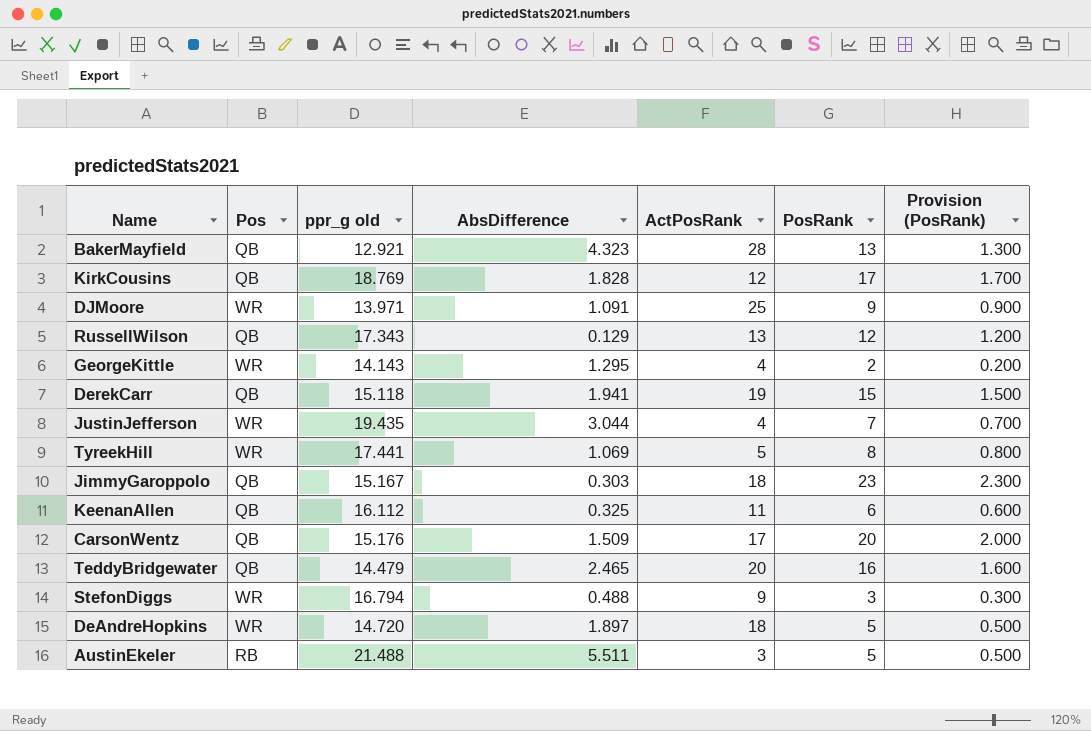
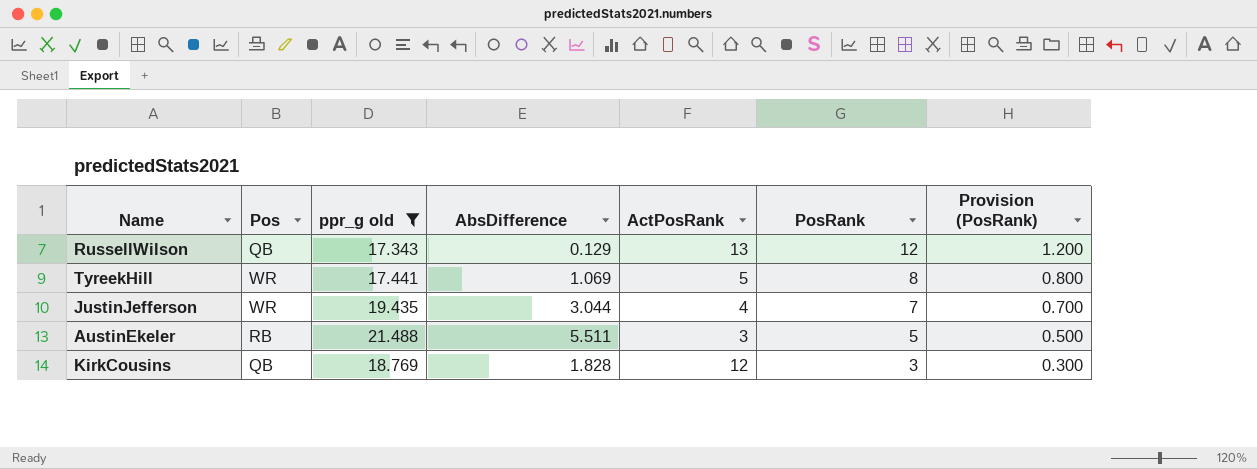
filter: none -> ppr_g old >= 17.343
row order: none -> PosRank descending
KirkCousins | PosRank: 17 -> 3
KirkCousins | Provision (PosRank): 1.700 -> 0.300

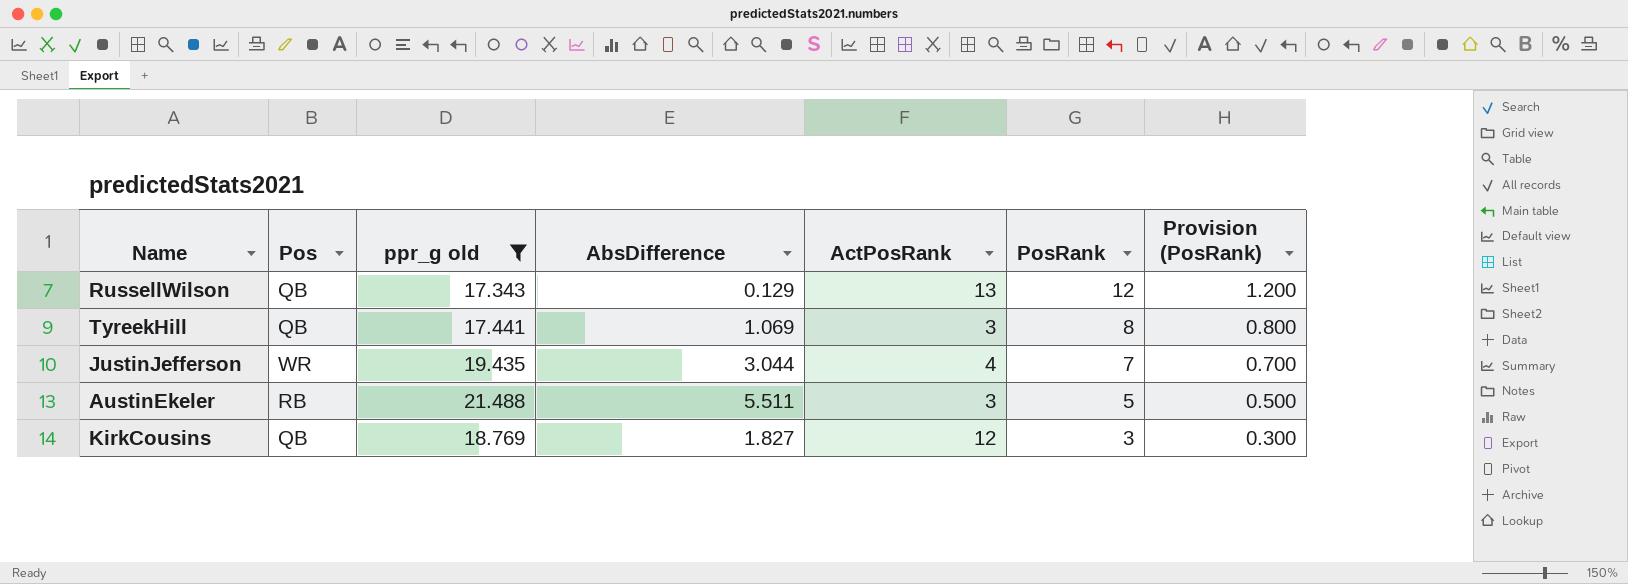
TyreekHill | Pos: WR -> QB
TyreekHill | ActPosRank: 5 -> 3
KirkCousins | AbsDifference: 1.828 -> 1.827

